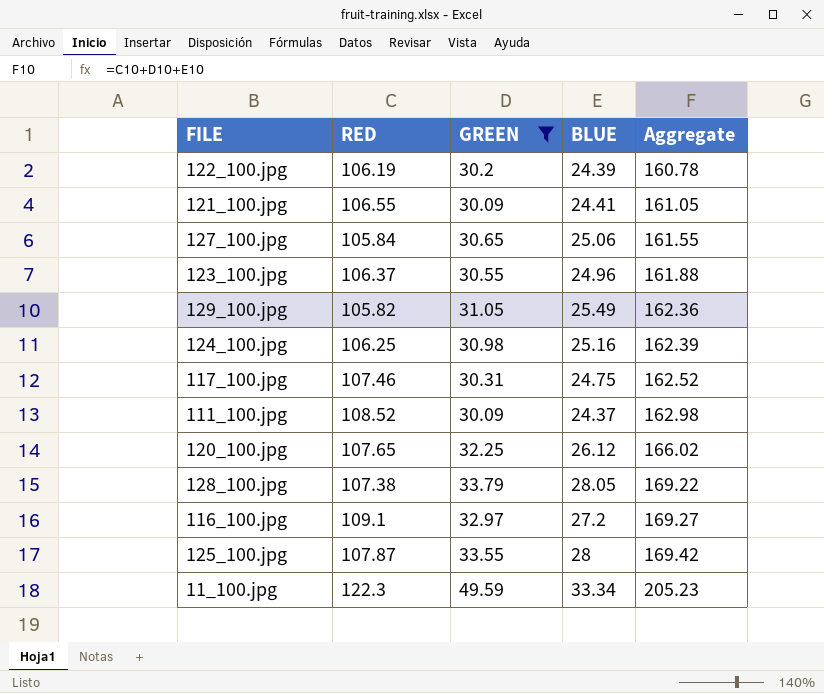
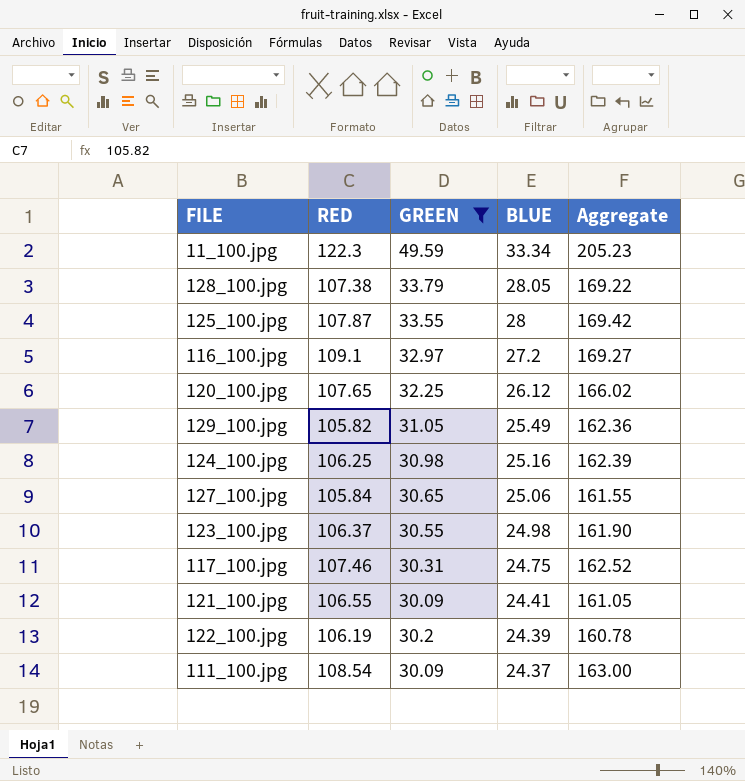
row order: Aggregate ascending -> BLUE descending
123_100.jpg | BLUE: 24.96 -> 24.98
123_100.jpg | Aggregate: 161.88 -> 161.90
111_100.jpg | RED: 108.52 -> 108.54
111_100.jpg | Aggregate: 162.98 -> 163.00

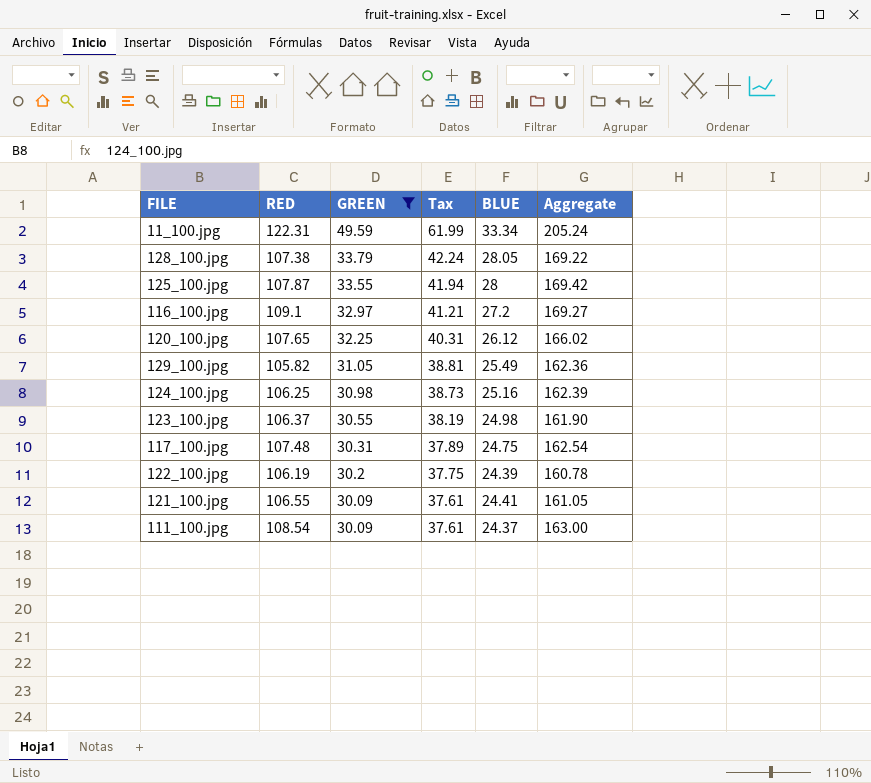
row order: BLUE descending -> GREEN descending
column Tax | formula: none -> [GREEN] * 1.25
row 127_100.jpg: 105.84 | 30.65 | 25.06 | 161.55 -> none
11_100.jpg | RED: 122.3 -> 122.31
11_100.jpg | Aggregate: 205.23 -> 205.24
117_100.jpg | RED: 107.46 -> 107.48
117_100.jpg | Aggregate: 162.52 -> 162.54

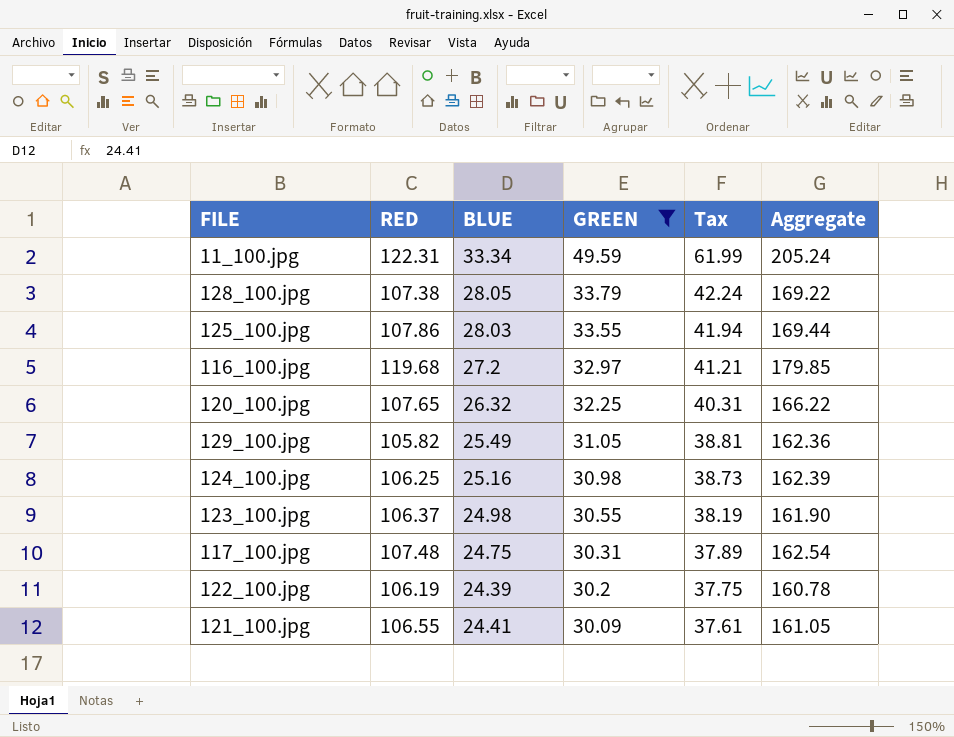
column BLUE | position: 5 -> 3
row 111_100.jpg: 108.54 | 30.09 | 37.61 | 24.37 | 163.00 -> none
125_100.jpg | RED: 107.87 -> 107.86
125_100.jpg | BLUE: 28 -> 28.03
125_100.jpg | Aggregate: 169.42 -> 169.44
116_100.jpg | RED: 109.1 -> 119.68
116_100.jpg | Aggregate: 169.27 -> 179.85
120_100.jpg | BLUE: 26.12 -> 26.32
120_100.jpg | Aggregate: 166.02 -> 166.22

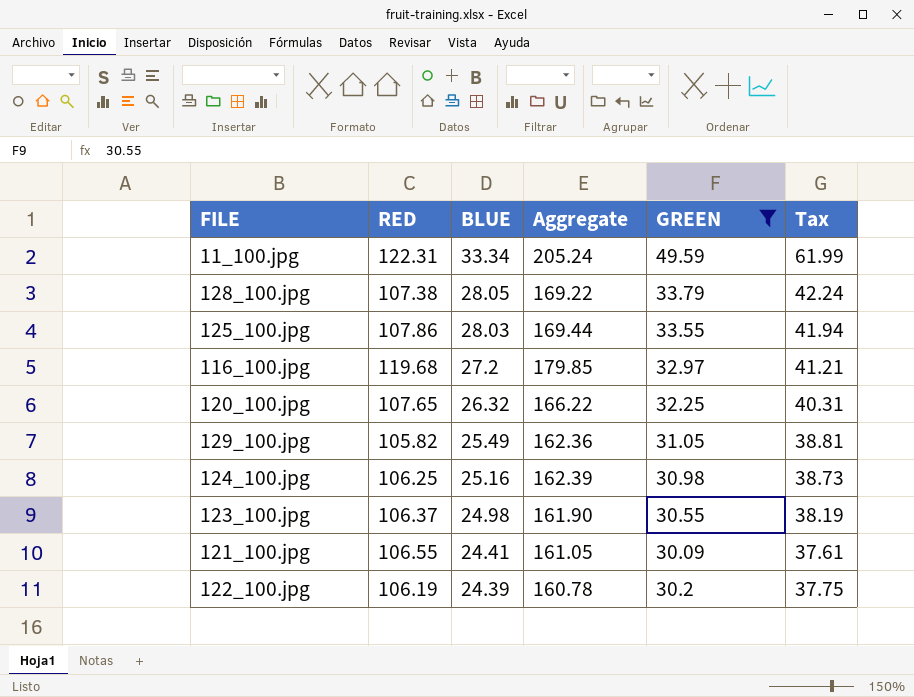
row order: GREEN descending -> BLUE descending
column Aggregate | position: 6 -> 4
row 117_100.jpg: 107.48 | 24.75 | 30.31 | 37.89 | 162.54 -> none

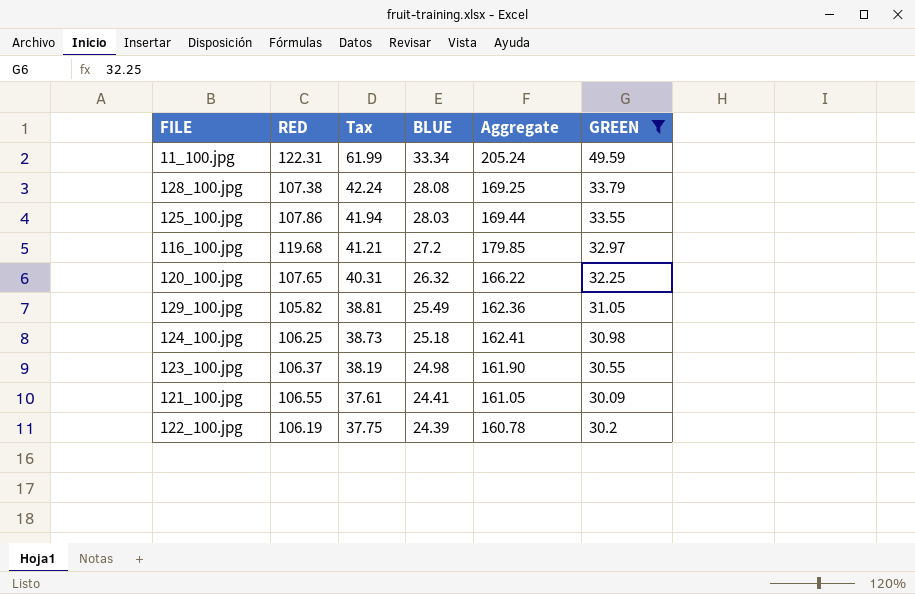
column Tax | position: 6 -> 3
128_100.jpg | BLUE: 28.05 -> 28.08
128_100.jpg | Aggregate: 169.22 -> 169.25
124_100.jpg | BLUE: 25.16 -> 25.18
124_100.jpg | Aggregate: 162.39 -> 162.41

